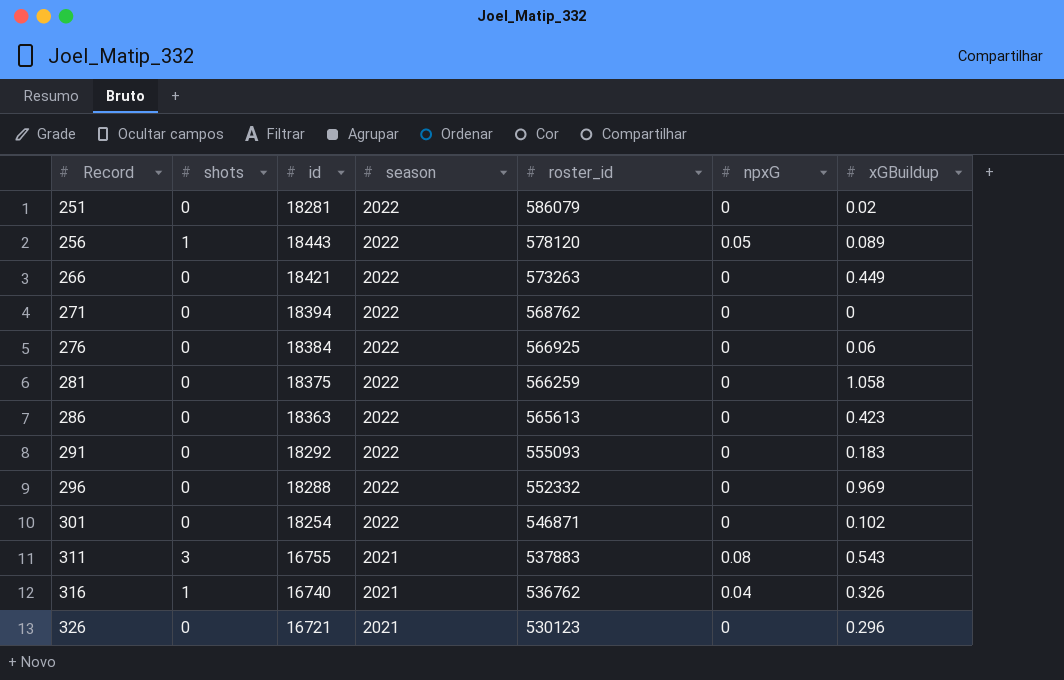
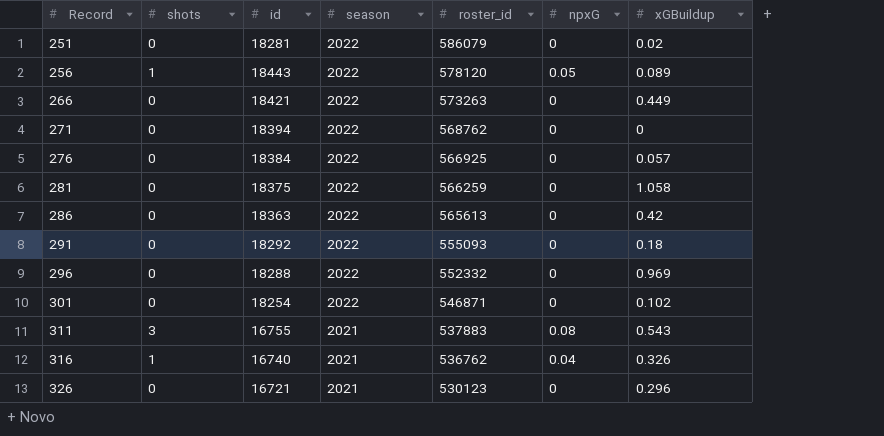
276 | xGBuildup: 0.06 -> 0.057
286 | xGBuildup: 0.423 -> 0.42
291 | xGBuildup: 0.183 -> 0.18

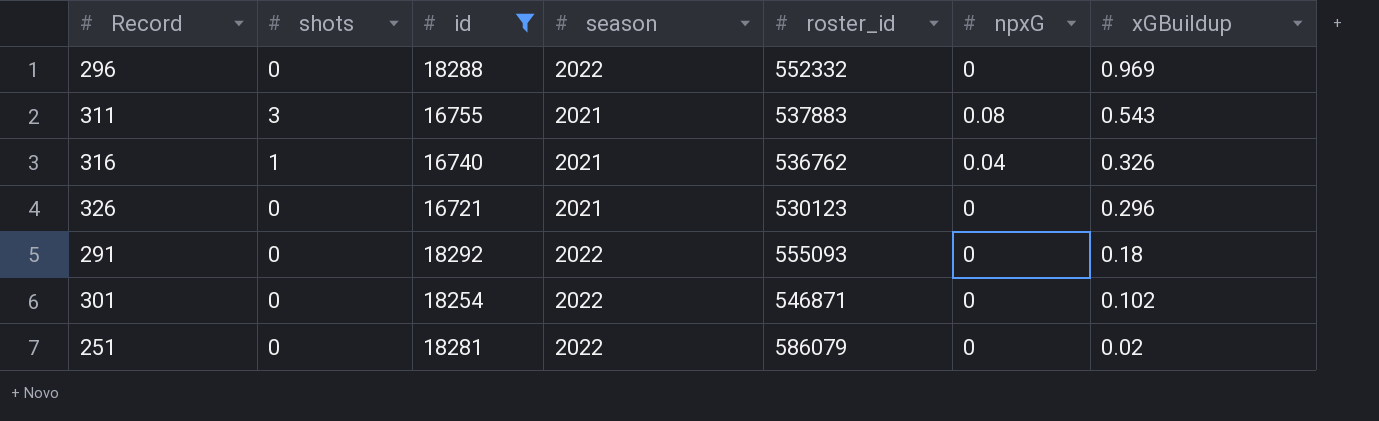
filter: none -> id <= 18292
row order: Record ascending -> xGBuildup descending

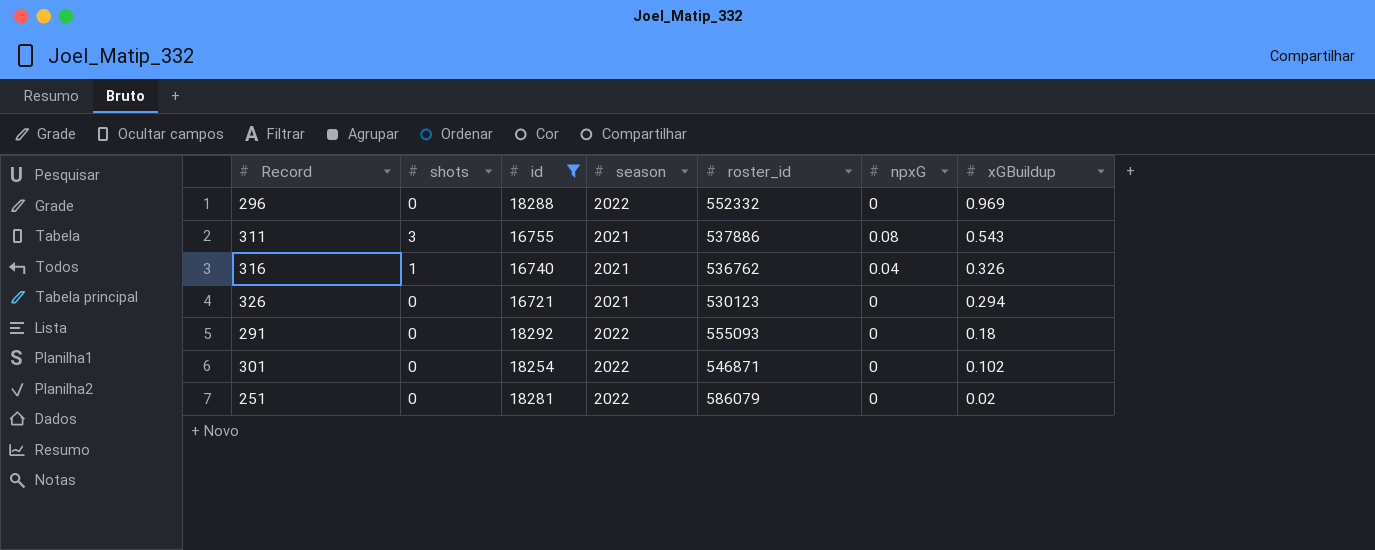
311 | roster_id: 537883 -> 537886
326 | xGBuildup: 0.296 -> 0.294

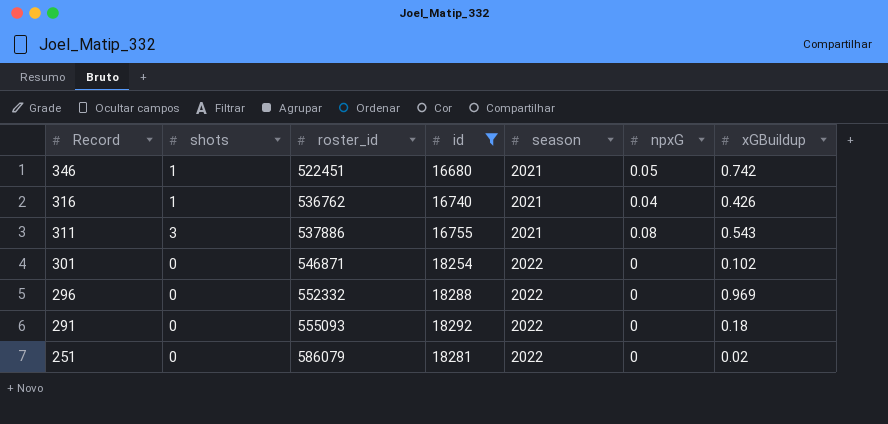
row order: xGBuildup descending -> Record descending
column roster_id | position: 5 -> 3
row 326: 0 | 16721 | 2021 | 530123 | 0 | 0.294 -> none
row 346: none -> 1 | 522451 | 16680 | 2021 | 0.05 | 0.742
316 | xGBuildup: 0.326 -> 0.426

